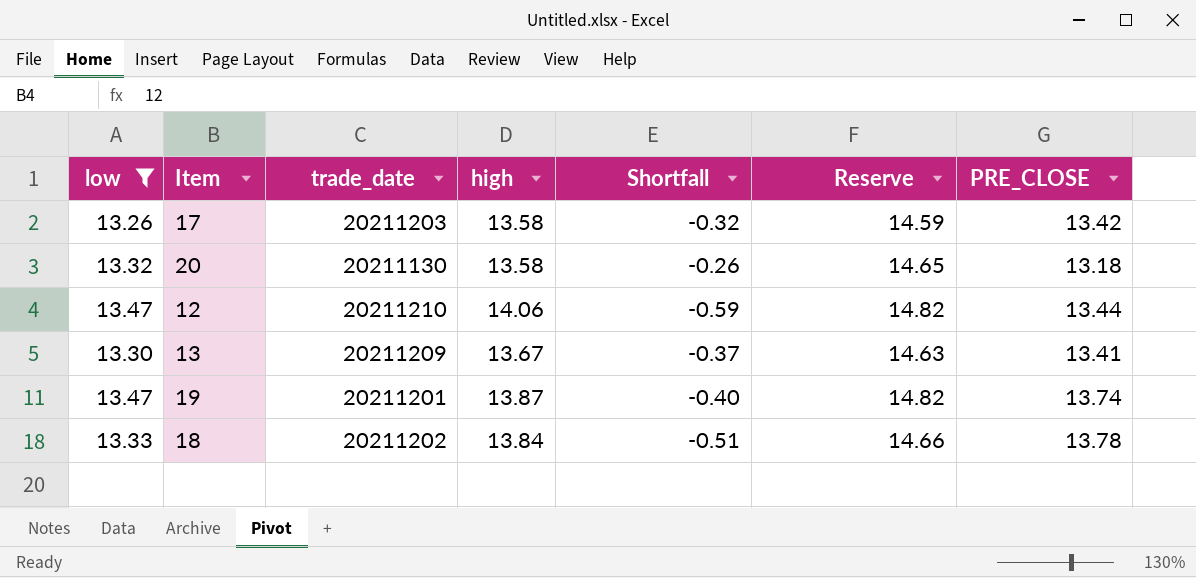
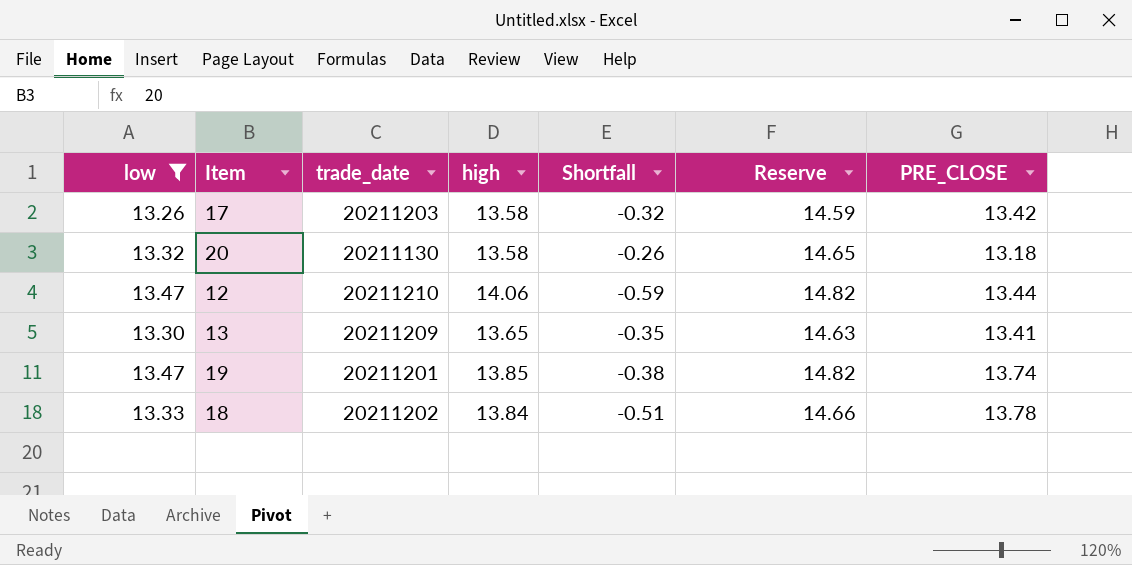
13 | high: 13.67 -> 13.65
13 | Shortfall: -0.37 -> -0.35
19 | high: 13.87 -> 13.85
19 | Shortfall: -0.40 -> -0.38

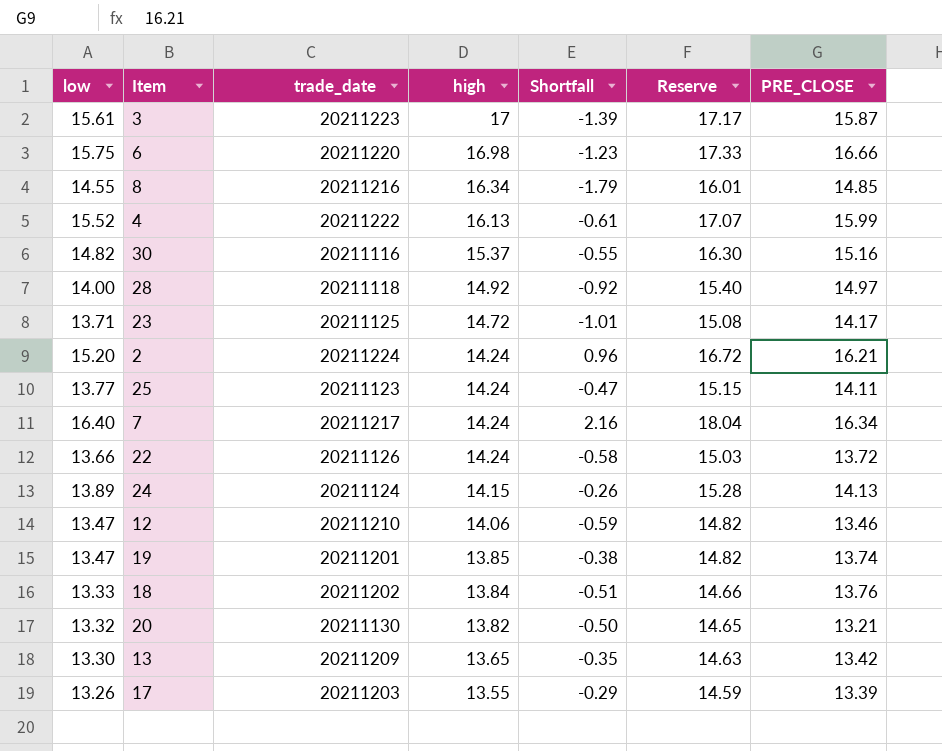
filter: low <= 13.47 -> none
row order: none -> high descending
12 | PRE_CLOSE: 13.44 -> 13.46
18 | PRE_CLOSE: 13.78 -> 13.76
20 | high: 13.58 -> 13.82
20 | Shortfall: -0.26 -> -0.50
20 | PRE_CLOSE: 13.18 -> 13.21
13 | PRE_CLOSE: 13.41 -> 13.42
17 | high: 13.58 -> 13.55
17 | Shortfall: -0.32 -> -0.29
17 | PRE_CLOSE: 13.42 -> 13.39

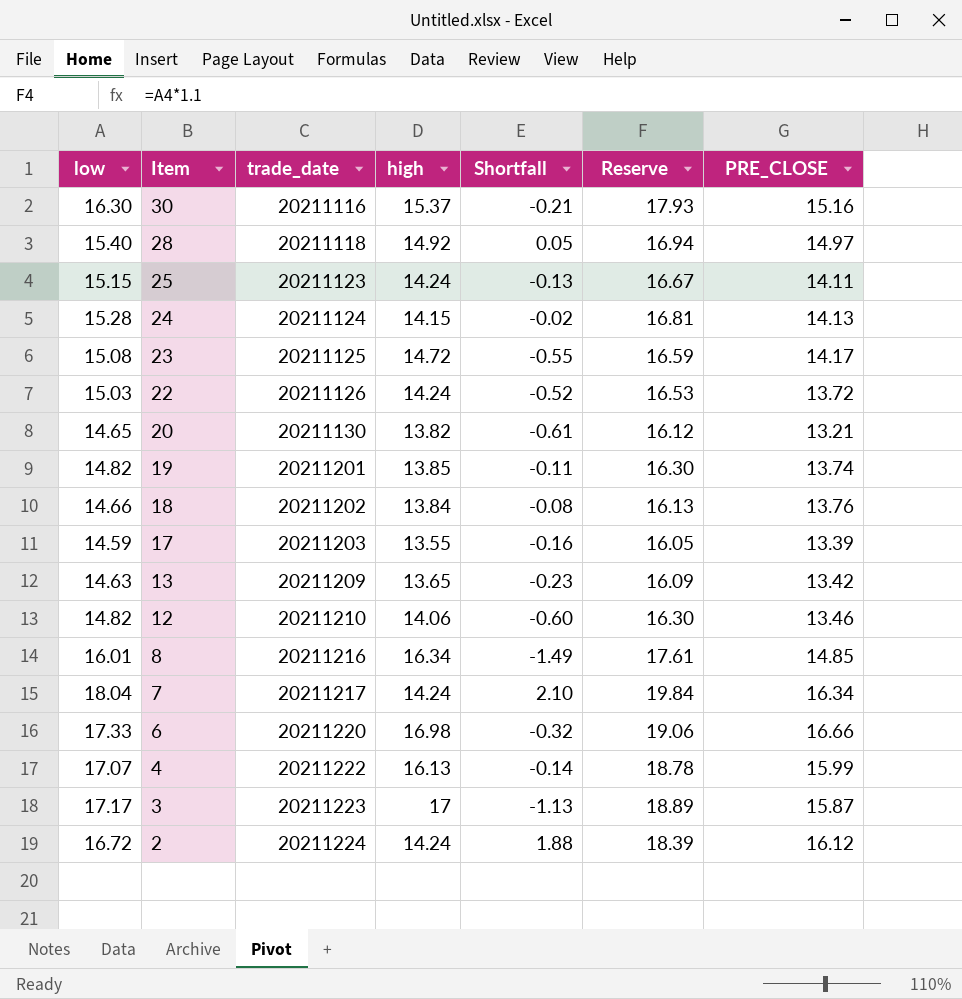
row order: high descending -> Item descending
column Shortfall | formula: [low] - [high] -> [PRE_CLOSE] - [high]
30 | low: 14.82 -> 16.30
30 | Reserve: 16.30 -> 17.93
28 | low: 14.00 -> 15.40
28 | Reserve: 15.40 -> 16.94
25 | low: 13.77 -> 15.15
25 | Reserve: 15.15 -> 16.67
24 | low: 13.89 -> 15.28
24 | Reserve: 15.28 -> 16.81
23 | low: 13.71 -> 15.08
23 | Reserve: 15.08 -> 16.59
22 | low: 13.66 -> 15.03
22 | Reserve: 15.03 -> 16.53
20 | low: 13.32 -> 14.65
20 | Reserve: 14.65 -> 16.12
19 | low: 13.47 -> 14.82
19 | Reserve: 14.82 -> 16.30
18 | low: 13.33 -> 14.66
18 | Reserve: 14.66 -> 16.13
17 | low: 13.26 -> 14.59
17 | Reserve: 14.59 -> 16.05
13 | low: 13.30 -> 14.63
13 | Reserve: 14.63 -> 16.09
12 | low: 13.47 -> 14.82
12 | Reserve: 14.82 -> 16.30
8 | low: 14.55 -> 16.01
8 | Reserve: 16.01 -> 17.61
7 | low: 16.40 -> 18.04
7 | Reserve: 18.04 -> 19.84
6 | low: 15.75 -> 17.33
6 | Reserve: 17.33 -> 19.06
4 | low: 15.52 -> 17.07
4 | Reserve: 17.07 -> 18.78
3 | low: 15.61 -> 17.17
3 | Reserve: 17.17 -> 18.89
2 | low: 15.20 -> 16.72
2 | Reserve: 16.72 -> 18.39
2 | PRE_CLOSE: 16.21 -> 16.12

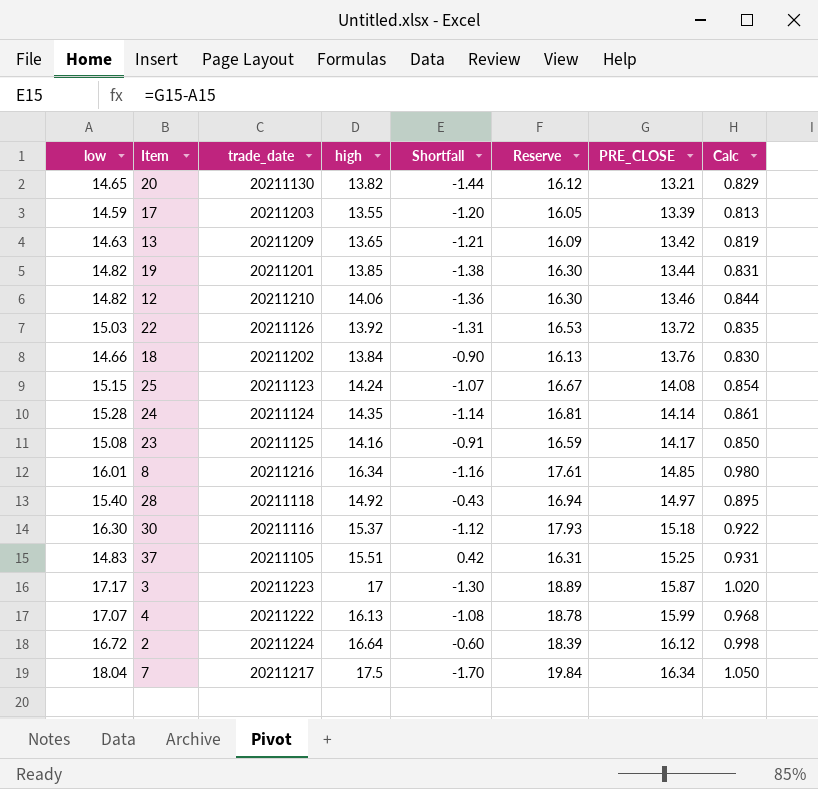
row order: Item descending -> PRE_CLOSE ascending
column Shortfall | formula: [PRE_CLOSE] - [high] -> [PRE_CLOSE] - [low]
column Calc | formula: none -> [high] * 0.06
row 6: 17.33 | 20211220 | 16.98 | -0.32 | 19.06 | 16.66 -> none
19 | PRE_CLOSE: 13.74 -> 13.44
22 | high: 14.24 -> 13.92
25 | PRE_CLOSE: 14.11 -> 14.08
24 | high: 14.15 -> 14.35
24 | PRE_CLOSE: 14.13 -> 14.14
23 | high: 14.72 -> 14.16
30 | PRE_CLOSE: 15.16 -> 15.18
row 37: none -> 14.83 | 20211105 | 15.51 | 0.42 | 16.31 | 15.25 | 0.931
2 | high: 14.24 -> 16.64
7 | high: 14.24 -> 17.5

